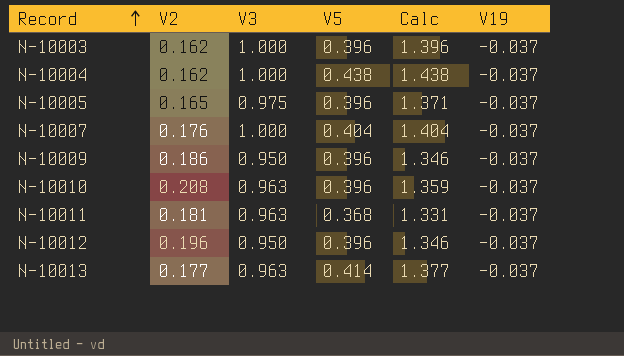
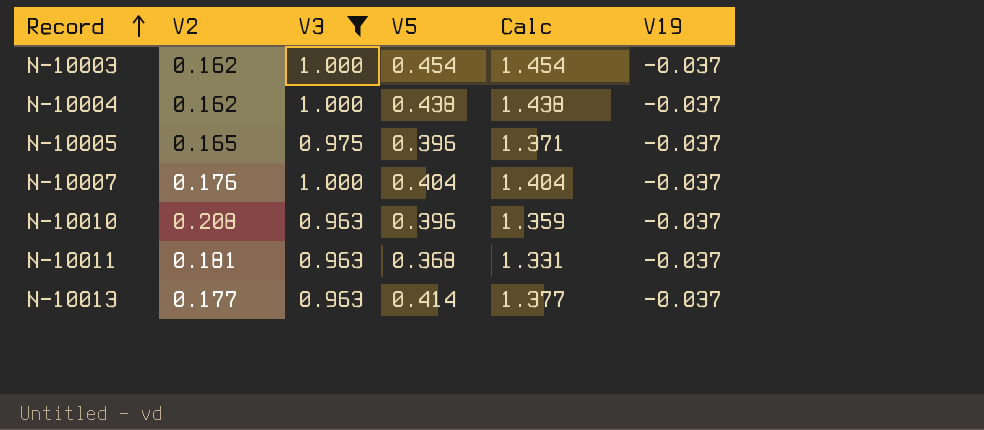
filter: none -> V3 != 0.950
N-10003 | V5: 0.396 -> 0.454
N-10003 | Calc: 1.396 -> 1.454

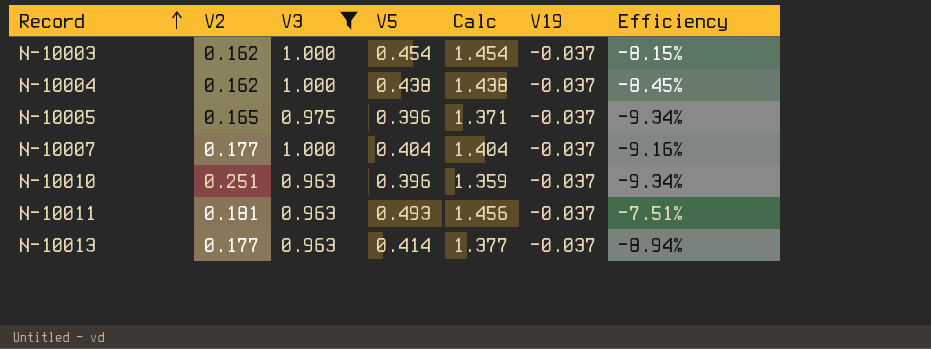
column Efficiency | formula: none -> [V19] / [V5]
N-10007 | V2: 0.176 -> 0.177
N-10010 | V2: 0.208 -> 0.251
N-10011 | V5: 0.368 -> 0.493
N-10011 | Calc: 1.331 -> 1.456

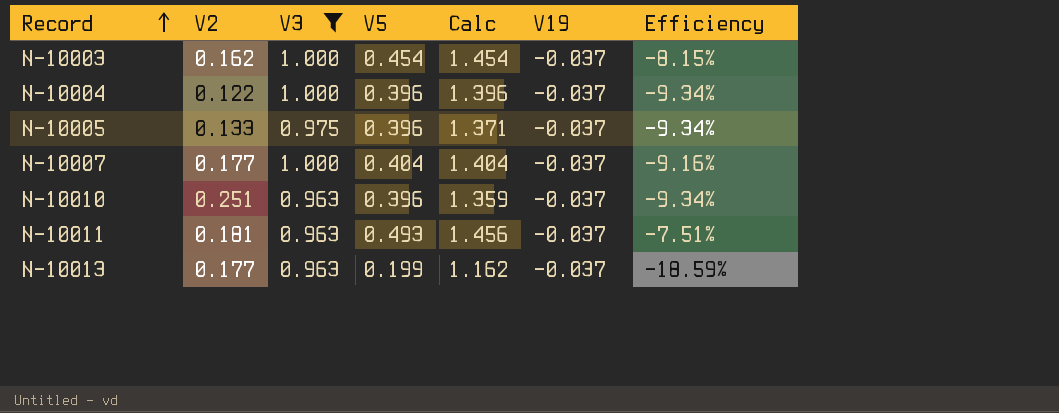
N-10004 | V2: 0.162 -> 0.122
N-10004 | V5: 0.438 -> 0.396
N-10004 | Calc: 1.438 -> 1.396
N-10004 | Efficiency: -8.45% -> -9.34%
N-10005 | V2: 0.165 -> 0.133
N-10013 | V5: 0.414 -> 0.199
N-10013 | Calc: 1.377 -> 1.162
N-10013 | Efficiency: -8.94% -> -18.59%

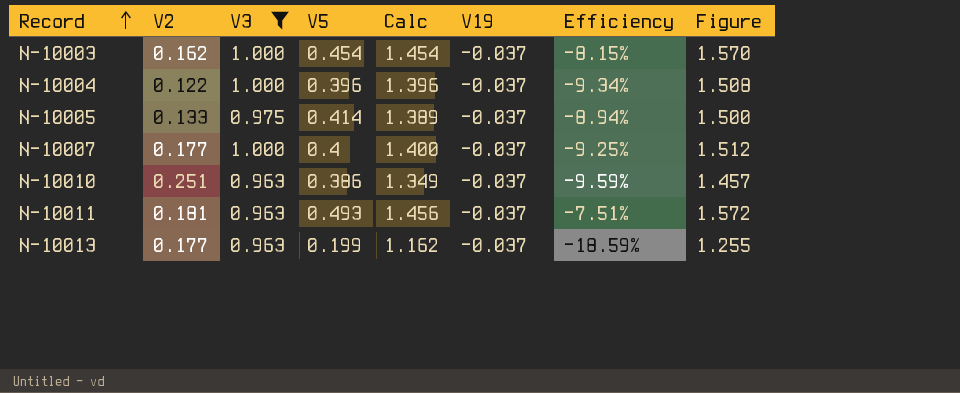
column Figure | formula: none -> [Calc] * 1.08
N-10005 | V5: 0.396 -> 0.414
N-10005 | Calc: 1.371 -> 1.389
N-10005 | Efficiency: -9.34% -> -8.94%
N-10007 | V5: 0.404 -> 0.4
N-10007 | Calc: 1.404 -> 1.400
N-10007 | Efficiency: -9.16% -> -9.25%
N-10010 | V5: 0.396 -> 0.386
N-10010 | Calc: 1.359 -> 1.349
N-10010 | Efficiency: -9.34% -> -9.59%

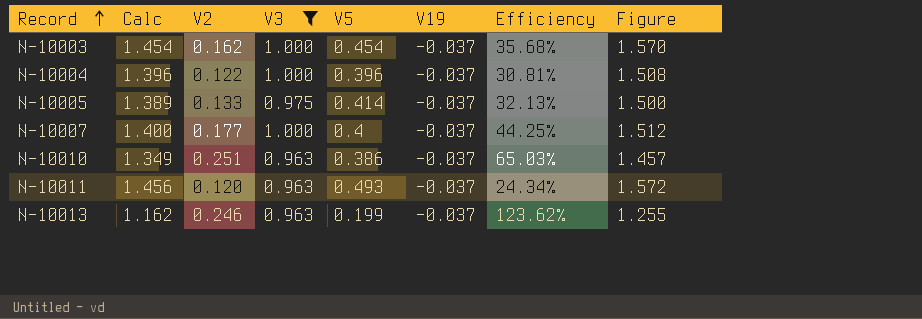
column Calc | position: 5 -> 2
column Efficiency | formula: [V19] / [V5] -> [V2] / [V5]
N-10011 | V2: 0.181 -> 0.120
N-10013 | V2: 0.177 -> 0.246

